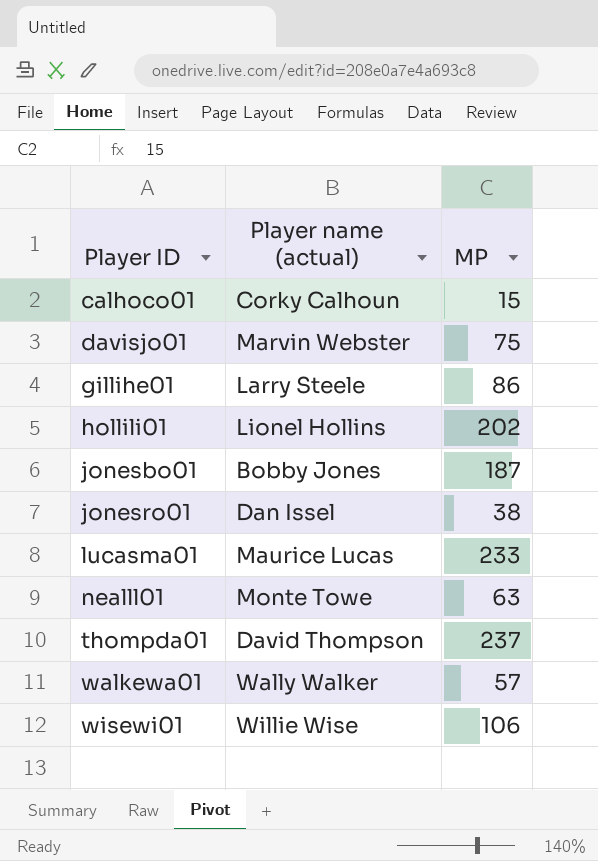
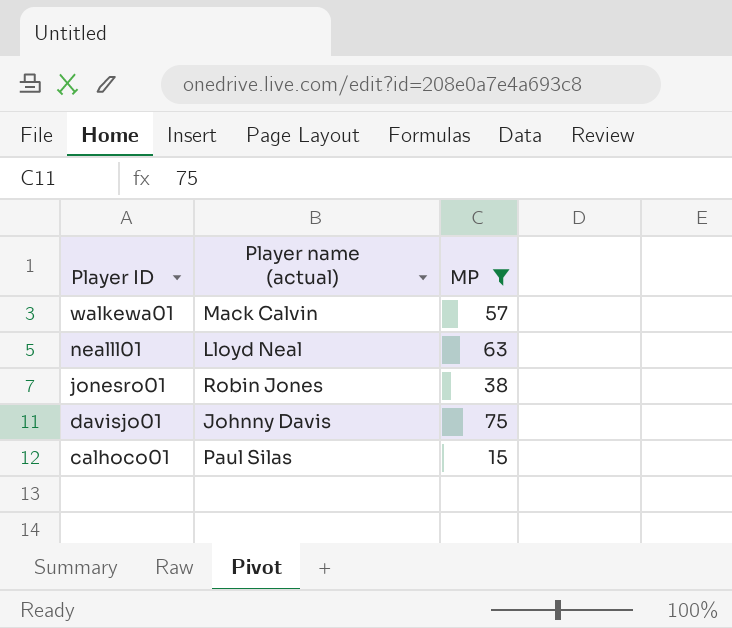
filter: none -> MP <= 75
row order: Player ID ascending -> Player ID descending
walkewa01 | Player name (actual): Wally Walker -> Mack Calvin
nealll01 | Player name (actual): Monte Towe -> Lloyd Neal
jonesro01 | Player name (actual): Dan Issel -> Robin Jones
davisjo01 | Player name (actual): Marvin Webster -> Johnny Davis
calhoco01 | Player name (actual): Corky Calhoun -> Paul Silas

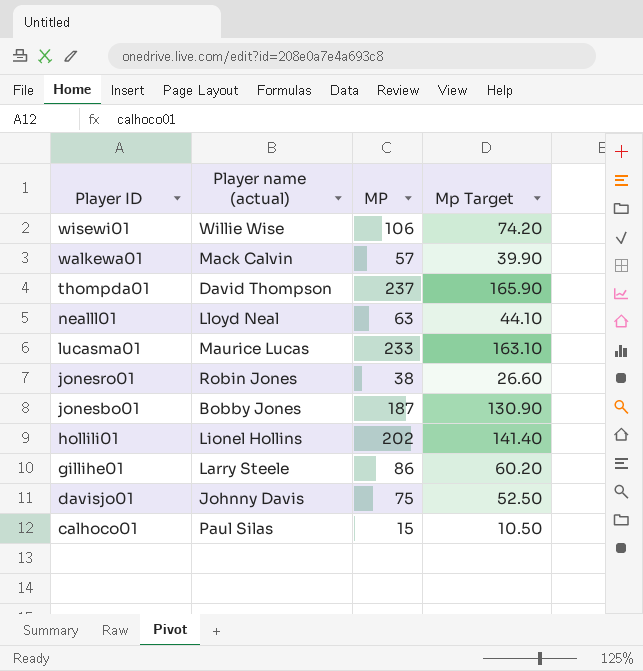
filter: MP <= 75 -> none
column Mp Target | formula: none -> [MP] * 0.7

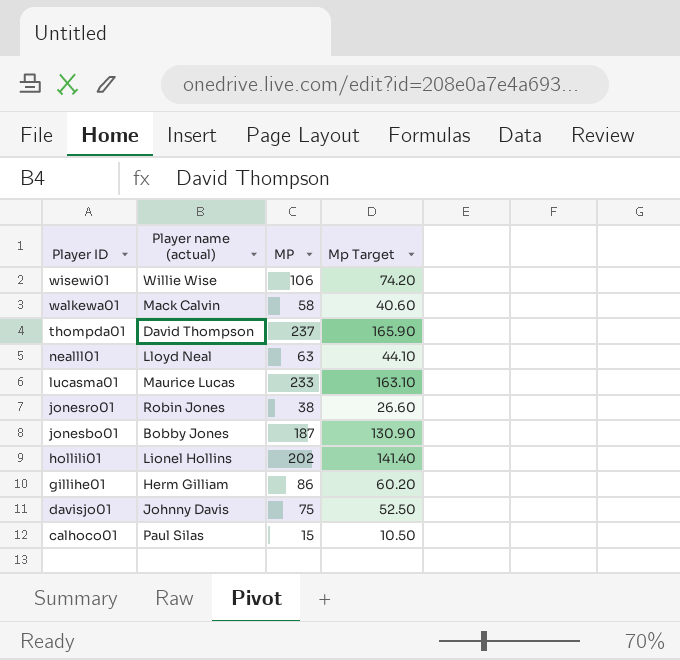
walkewa01 | MP: 57 -> 58
walkewa01 | Mp Target: 39.90 -> 40.60
gillihe01 | Player name (actual): Larry Steele -> Herm Gilliam

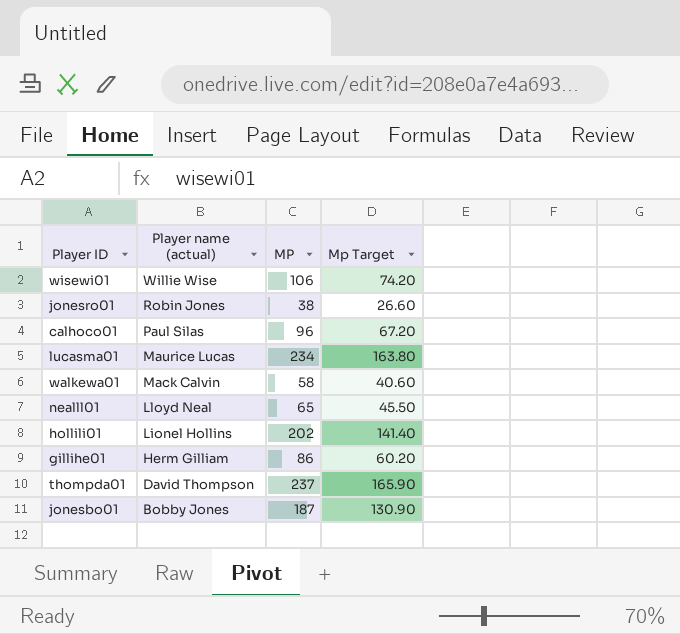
row order: Player ID descending -> Player name (actual) descending
row davisjo01: Johnny Davis | 75 | 52.50 -> none
calhoco01 | MP: 15 -> 96
calhoco01 | Mp Target: 10.50 -> 67.20
lucasma01 | MP: 233 -> 234
lucasma01 | Mp Target: 163.10 -> 163.80
nealll01 | MP: 63 -> 65
nealll01 | Mp Target: 44.10 -> 45.50

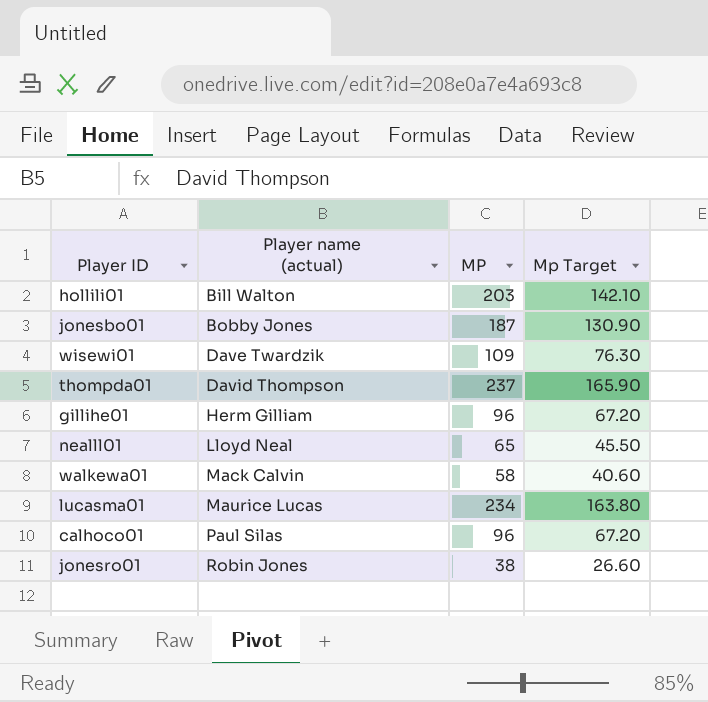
row order: Player name (actual) descending -> Player name (actual) ascending
hollili01 | Player name (actual): Lionel Hollins -> Bill Walton
hollili01 | MP: 202 -> 203
hollili01 | Mp Target: 141.40 -> 142.10
wisewi01 | Player name (actual): Willie Wise -> Dave Twardzik
wisewi01 | MP: 106 -> 109
wisewi01 | Mp Target: 74.20 -> 76.30
gillihe01 | MP: 86 -> 96
gillihe01 | Mp Target: 60.20 -> 67.20

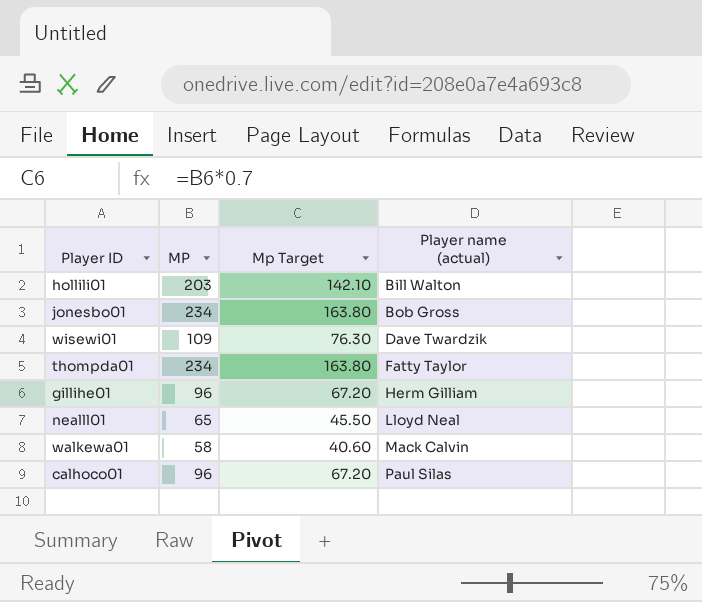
column Player name (actual) | position: 2 -> 4
row lucasma01: Maurice Lucas | 234 | 163.80 -> none
row jonesro01: Robin Jones | 38 | 26.60 -> none
jonesbo01 | MP: 187 -> 234
jonesbo01 | Mp Target: 130.90 -> 163.80
jonesbo01 | Player name (actual): Bobby Jones -> Bob Gross
thompda01 | MP: 237 -> 234
thompda01 | Mp Target: 165.90 -> 163.80
thompda01 | Player name (actual): David Thompson -> Fatty Taylor

